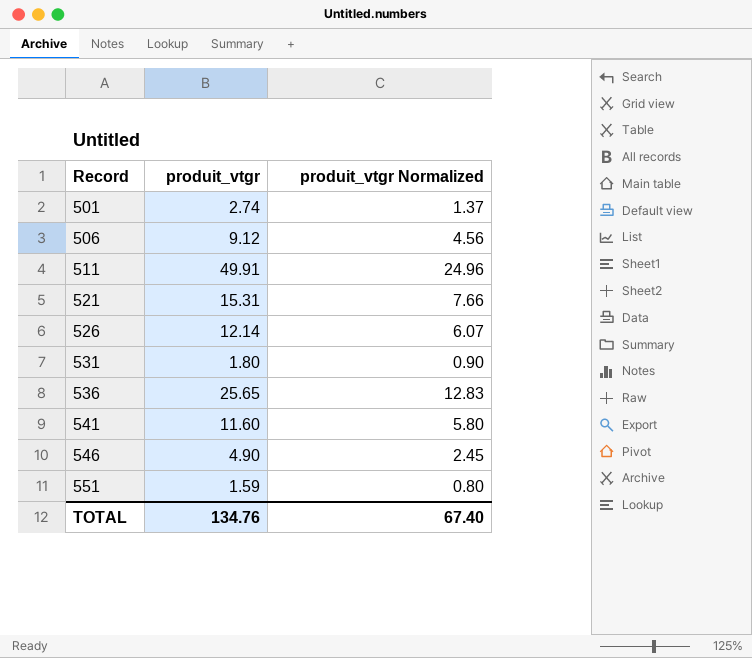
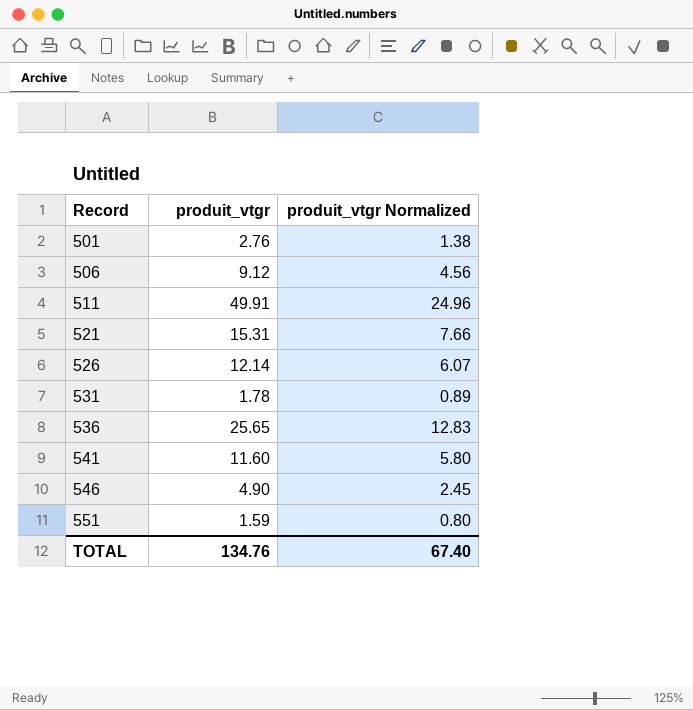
501 | produit_vtgr: 2.74 -> 2.76
501 | produit_vtgr Normalized: 1.37 -> 1.38
531 | produit_vtgr: 1.80 -> 1.78
531 | produit_vtgr Normalized: 0.90 -> 0.89

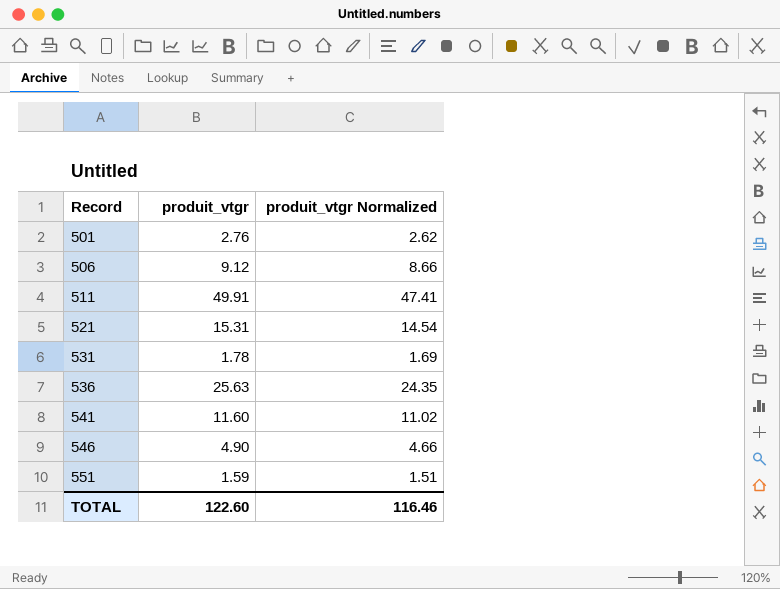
column produit_vtgr Normalized | formula: [produit_vtgr] * 0.5 -> [produit_vtgr] * 0.95
row 526: 12.14 | 6.07 -> none
536 | produit_vtgr: 25.65 -> 25.63
TOTAL | produit_vtgr: 134.76 -> 122.60
TOTAL | produit_vtgr Normalized: 67.40 -> 116.46

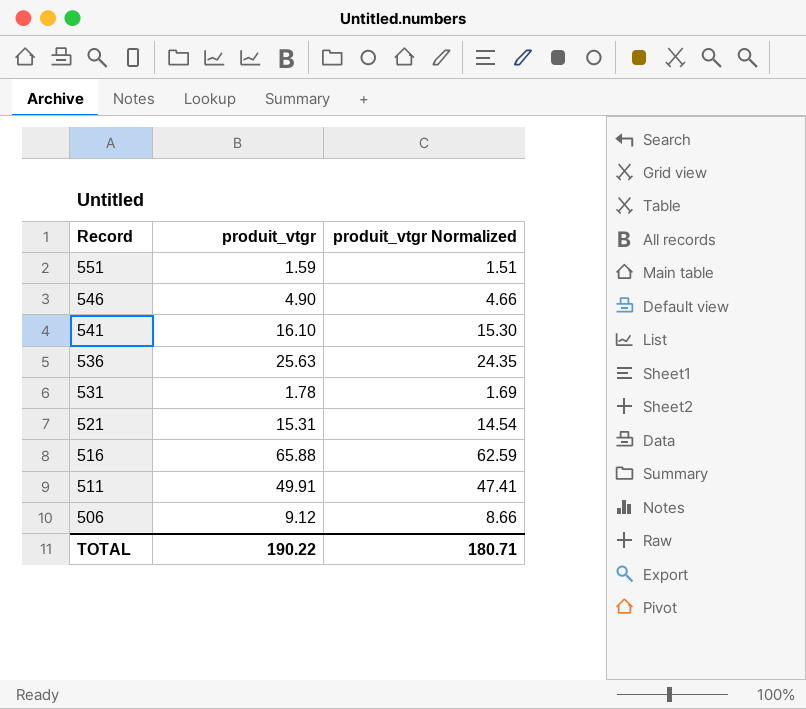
row order: Record ascending -> Record descending
row 501: 2.76 | 2.62 -> none
541 | produit_vtgr: 11.60 -> 16.10
541 | produit_vtgr Normalized: 11.02 -> 15.30
row 516: none -> 65.88 | 62.59
TOTAL | produit_vtgr: 122.60 -> 190.22
TOTAL | produit_vtgr Normalized: 116.46 -> 180.71

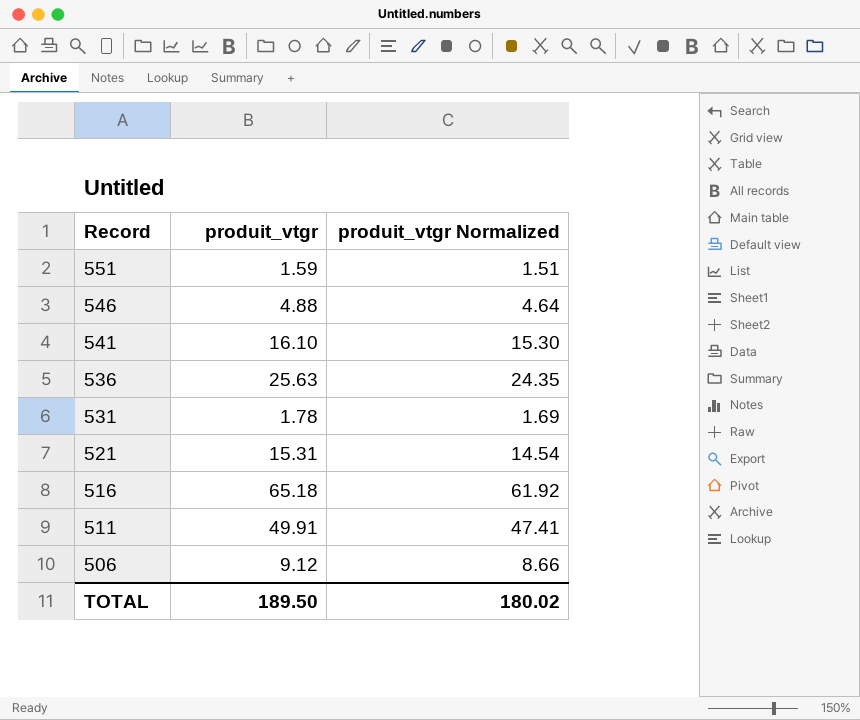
546 | produit_vtgr: 4.90 -> 4.88
546 | produit_vtgr Normalized: 4.66 -> 4.64
516 | produit_vtgr: 65.88 -> 65.18
516 | produit_vtgr Normalized: 62.59 -> 61.92
TOTAL | produit_vtgr: 190.22 -> 189.50
TOTAL | produit_vtgr Normalized: 180.71 -> 180.02

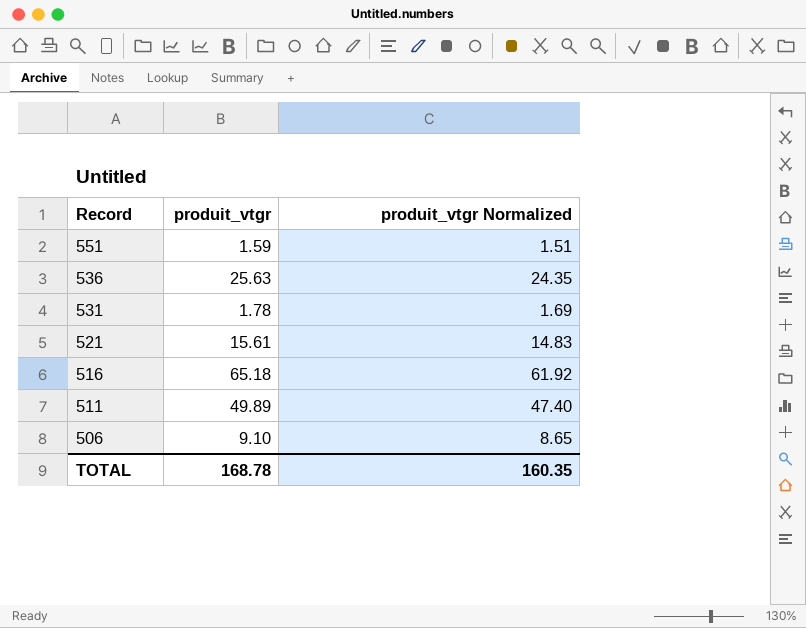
row 546: 4.88 | 4.64 -> none
row 541: 16.10 | 15.30 -> none
521 | produit_vtgr: 15.31 -> 15.61
521 | produit_vtgr Normalized: 14.54 -> 14.83
511 | produit_vtgr: 49.91 -> 49.89
511 | produit_vtgr Normalized: 47.41 -> 47.40
506 | produit_vtgr: 9.12 -> 9.10
506 | produit_vtgr Normalized: 8.66 -> 8.65
TOTAL | produit_vtgr: 189.50 -> 168.78
TOTAL | produit_vtgr Normalized: 180.02 -> 160.35

